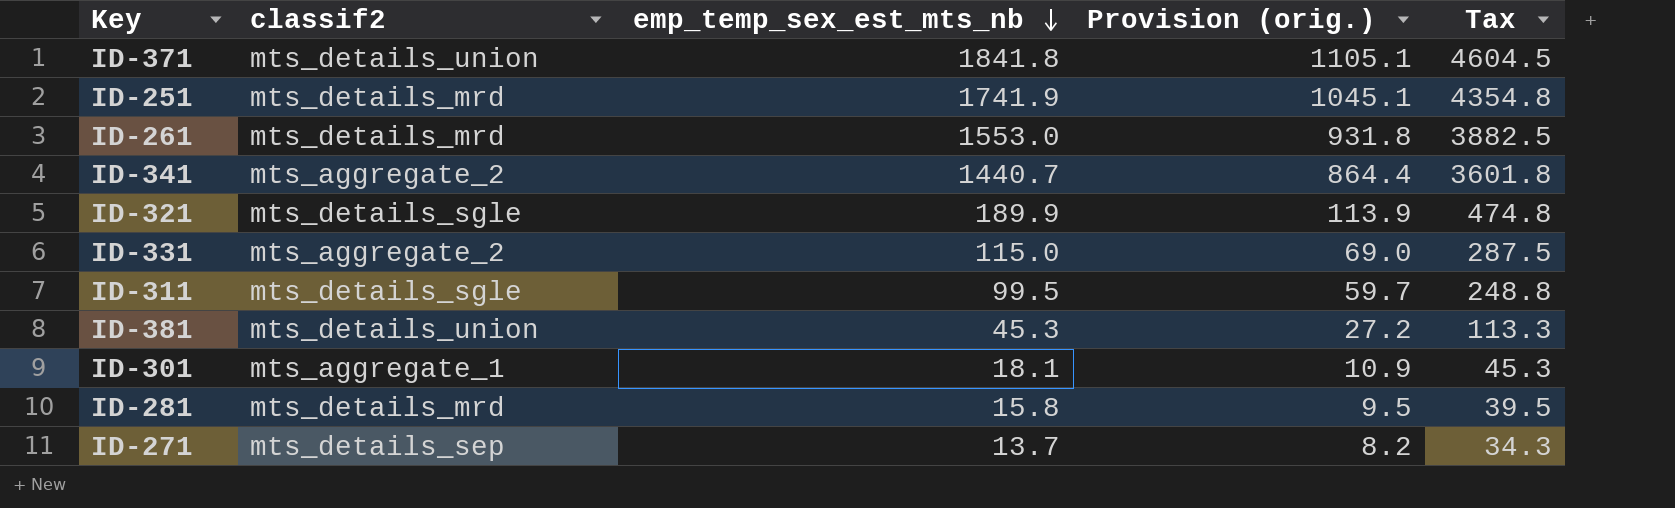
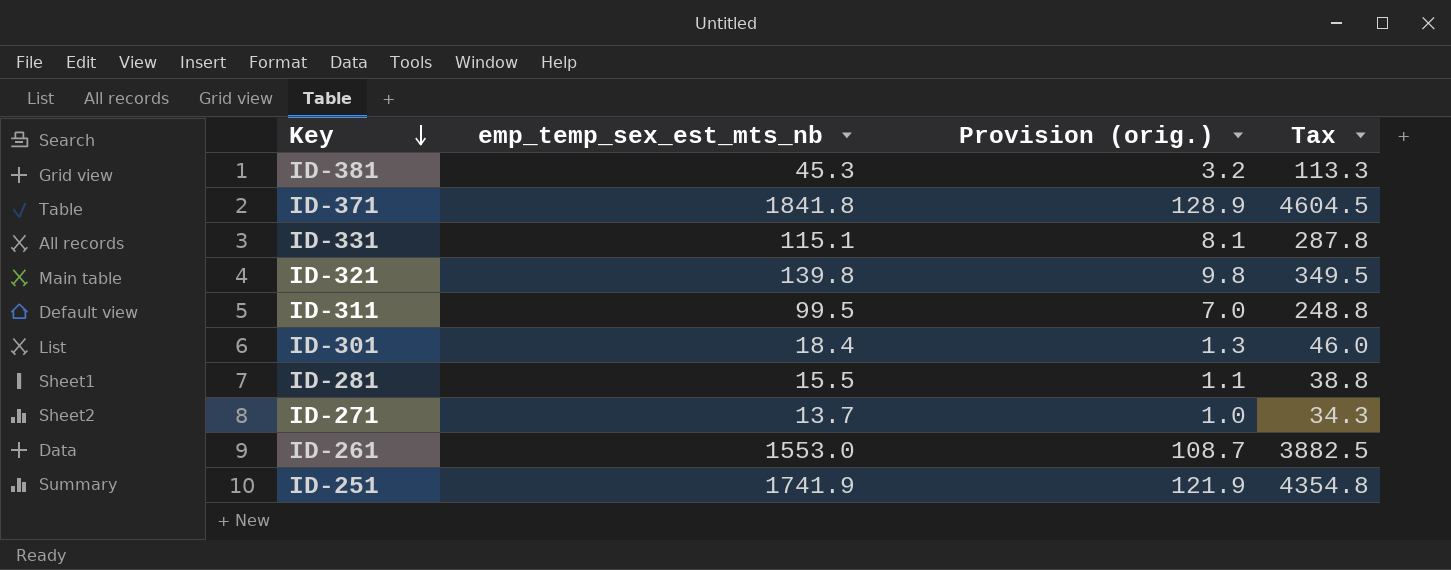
row order: emp_temp_sex_est_mts_nb descending -> Key descending
column classif2 | position: 2 -> none
column Provision (orig.) | formula: [emp_temp_sex_est_mts_nb] * 0.6 -> [emp_temp_sex_est_mts_nb] * 0.07
row ID-341: mts_aggregate_2 | 1440.7 | 864.4 | 3601.8 -> none
ID-331 | emp_temp_sex_est_mts_nb: 115.0 -> 115.1
ID-331 | Tax: 287.5 -> 287.8
ID-321 | emp_temp_sex_est_mts_nb: 189.9 -> 139.8
ID-321 | Tax: 474.8 -> 349.5
ID-301 | emp_temp_sex_est_mts_nb: 18.1 -> 18.4
ID-301 | Tax: 45.3 -> 46.0
ID-281 | emp_temp_sex_est_mts_nb: 15.8 -> 15.5
ID-281 | Tax: 39.5 -> 38.8

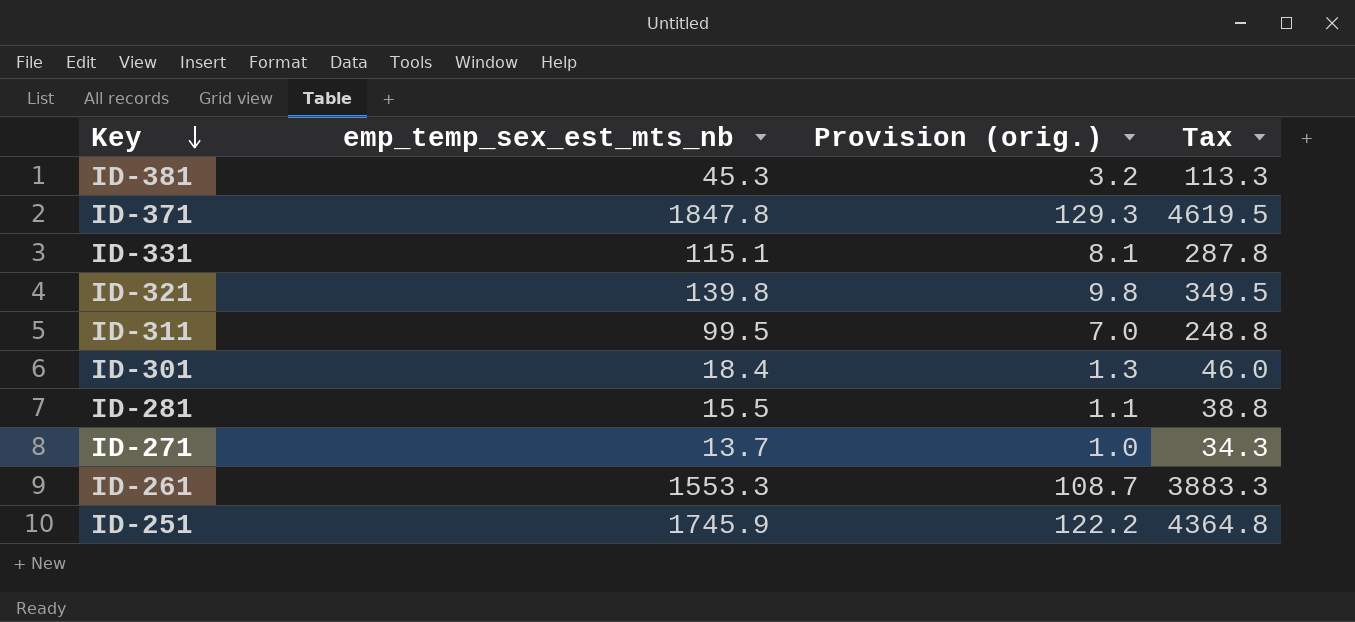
ID-371 | emp_temp_sex_est_mts_nb: 1841.8 -> 1847.8
ID-371 | Provision (orig.): 128.9 -> 129.3
ID-371 | Tax: 4604.5 -> 4619.5
ID-261 | emp_temp_sex_est_mts_nb: 1553.0 -> 1553.3
ID-261 | Tax: 3882.5 -> 3883.3
ID-251 | emp_temp_sex_est_mts_nb: 1741.9 -> 1745.9
ID-251 | Provision (orig.): 121.9 -> 122.2
ID-251 | Tax: 4354.8 -> 4364.8

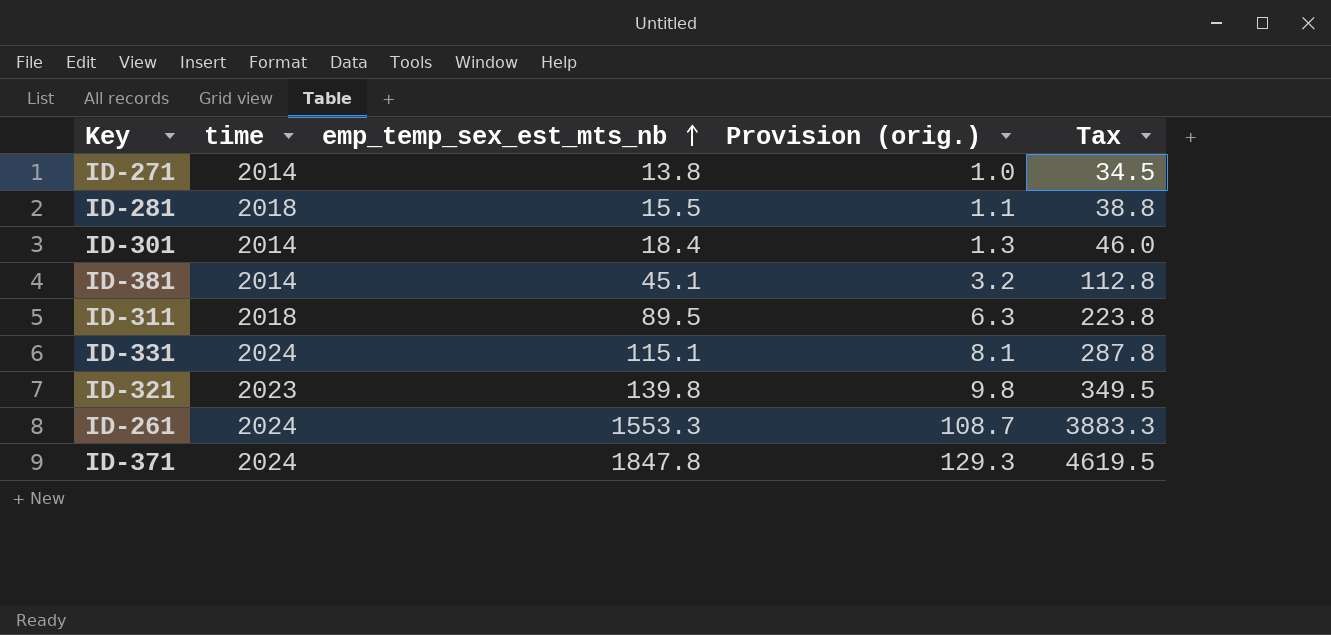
row order: Key descending -> emp_temp_sex_est_mts_nb ascending
column time | position: none -> 2
row ID-251: 1745.9 | 122.2 | 4364.8 -> none
ID-271 | emp_temp_sex_est_mts_nb: 13.7 -> 13.8
ID-271 | Tax: 34.3 -> 34.5
ID-381 | emp_temp_sex_est_mts_nb: 45.3 -> 45.1
ID-381 | Tax: 113.3 -> 112.8
ID-311 | emp_temp_sex_est_mts_nb: 99.5 -> 89.5
ID-311 | Provision (orig.): 7.0 -> 6.3
ID-311 | Tax: 248.8 -> 223.8

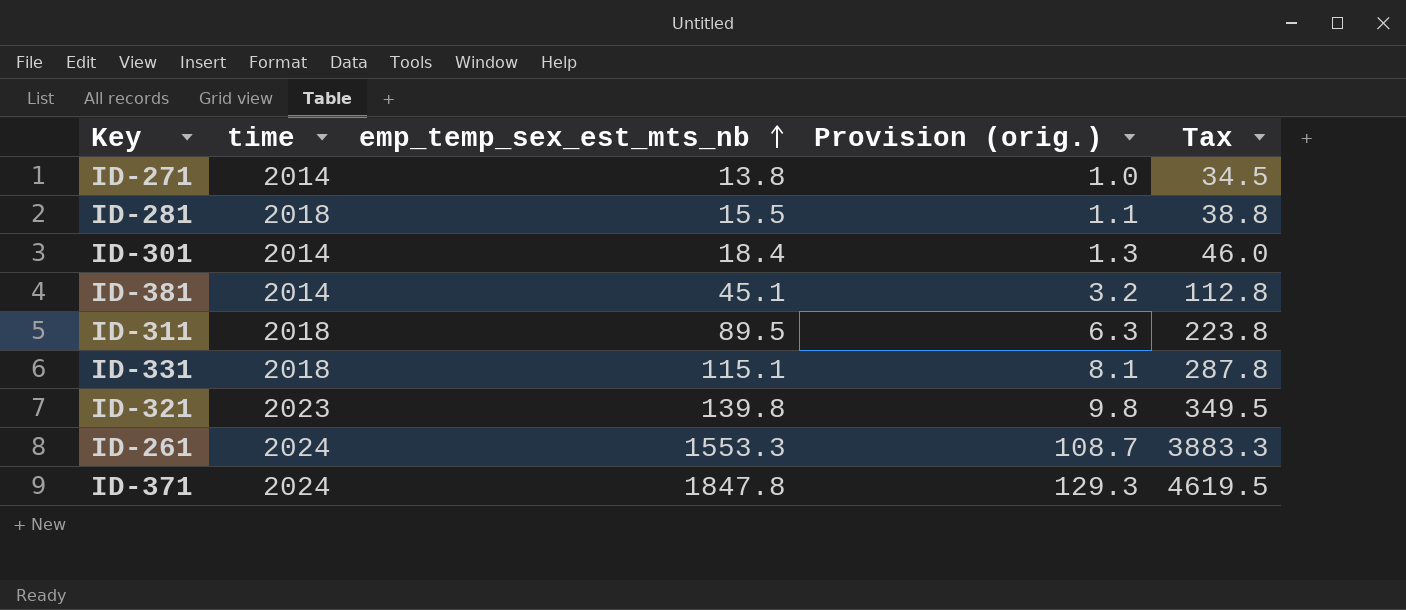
ID-331 | time: 2024 -> 2018

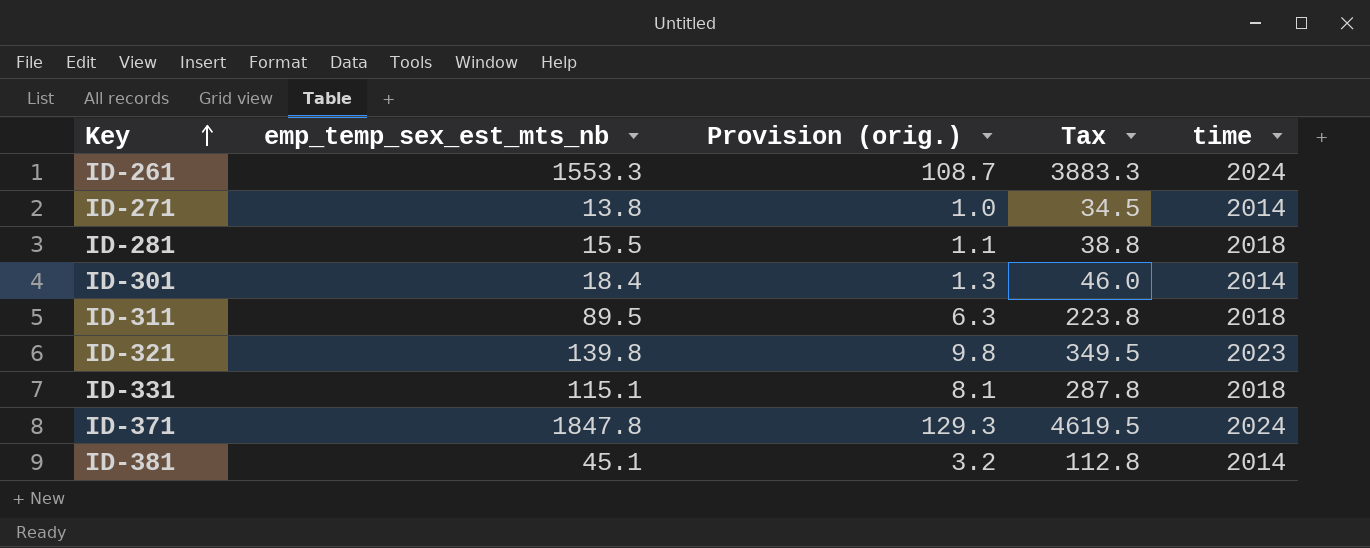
row order: emp_temp_sex_est_mts_nb ascending -> Key ascending
column time | position: 2 -> 5

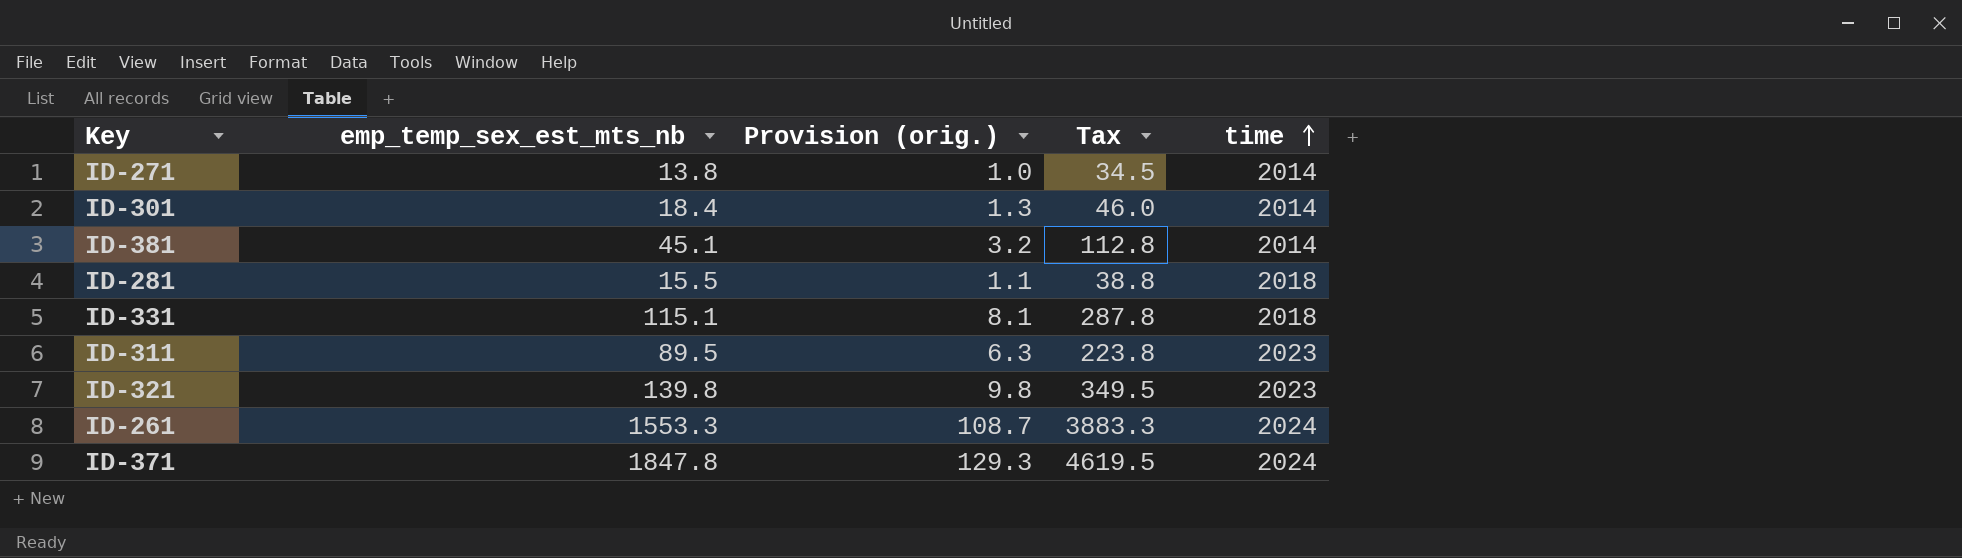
row order: Key ascending -> time ascending
ID-311 | time: 2018 -> 2023

